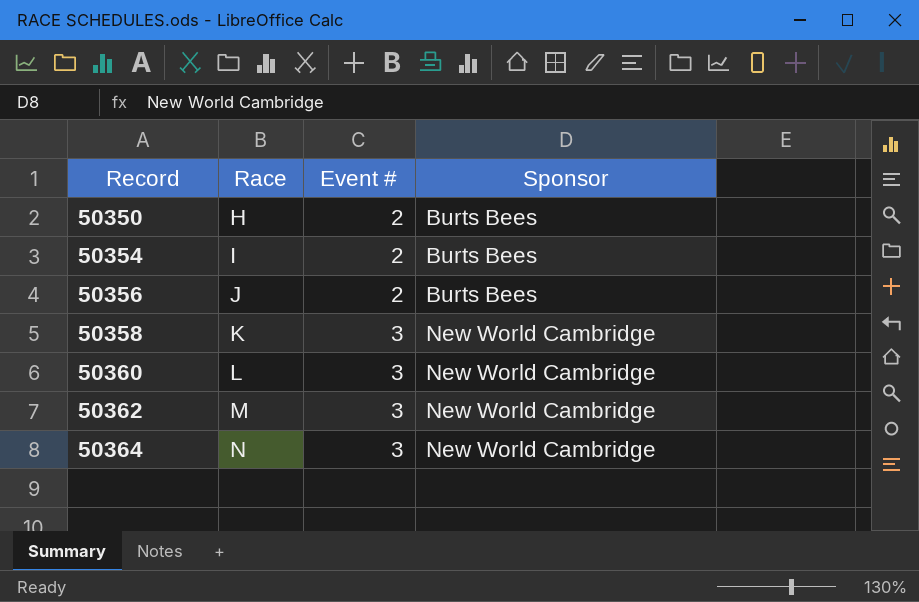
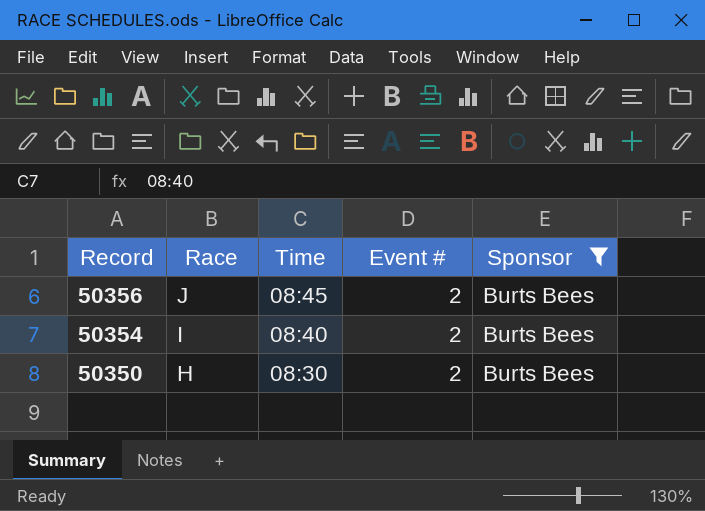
filter: none -> Sponsor = Burts Bees
row order: Record ascending -> Record descending
column Time | position: none -> 3

